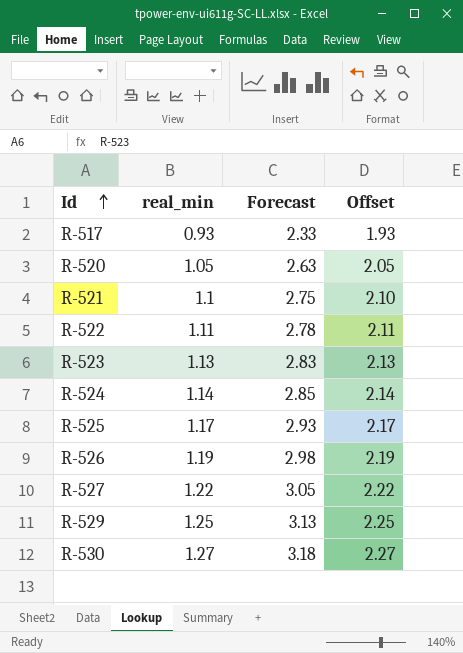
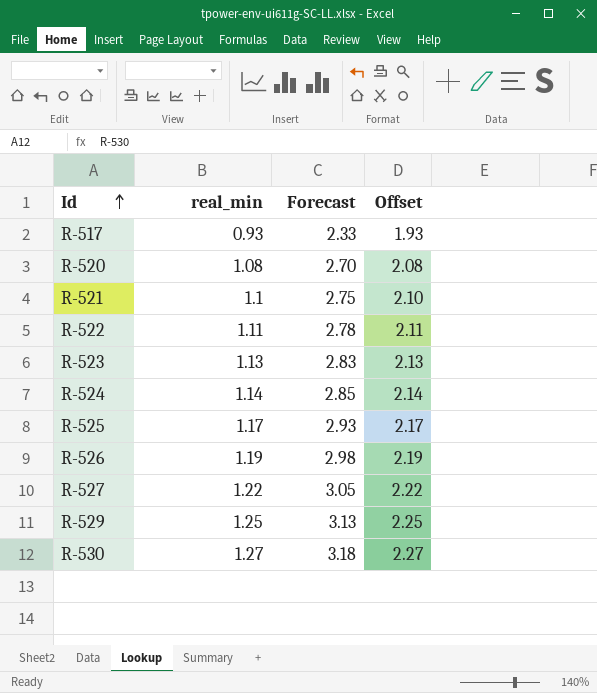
R-520 | real_min: 1.05 -> 1.08
R-520 | Forecast: 2.63 -> 2.70
R-520 | Offset: 2.05 -> 2.08

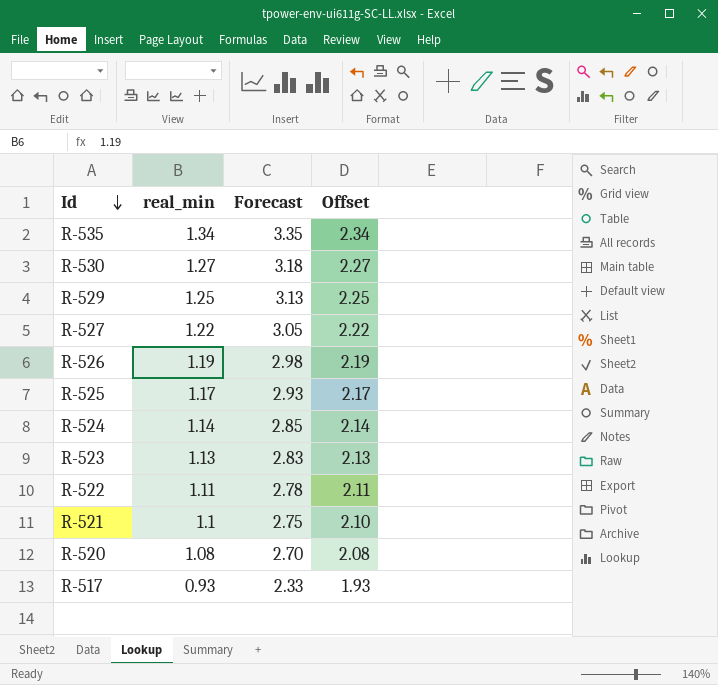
row order: Id ascending -> Id descending
row R-535: none -> 1.34 | 3.35 | 2.34

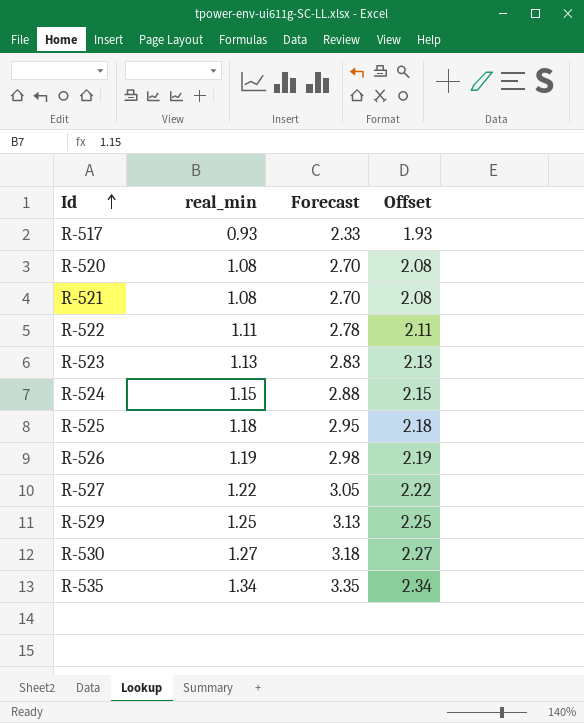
row order: Id descending -> Id ascending
R-521 | real_min: 1.1 -> 1.08
R-521 | Forecast: 2.75 -> 2.70
R-521 | Offset: 2.10 -> 2.08
R-524 | real_min: 1.14 -> 1.15
R-524 | Forecast: 2.85 -> 2.88
R-524 | Offset: 2.14 -> 2.15
R-525 | real_min: 1.17 -> 1.18
R-525 | Forecast: 2.93 -> 2.95
R-525 | Offset: 2.17 -> 2.18

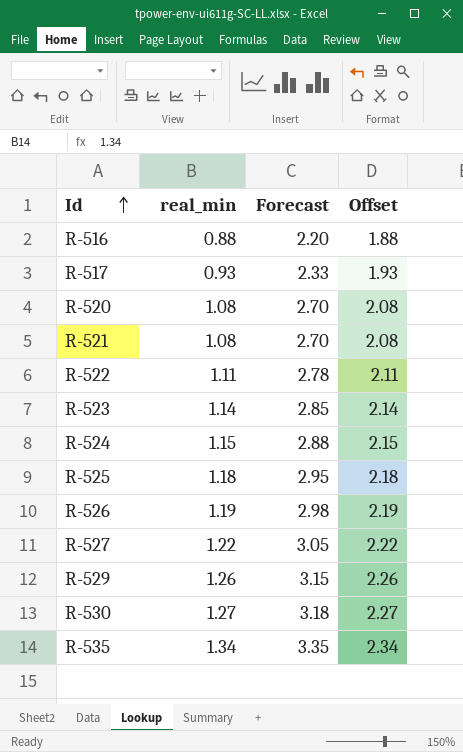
row R-516: none -> 0.88 | 2.20 | 1.88
R-523 | real_min: 1.13 -> 1.14
R-523 | Forecast: 2.83 -> 2.85
R-523 | Offset: 2.13 -> 2.14
R-529 | real_min: 1.25 -> 1.26
R-529 | Forecast: 3.13 -> 3.15
R-529 | Offset: 2.25 -> 2.26

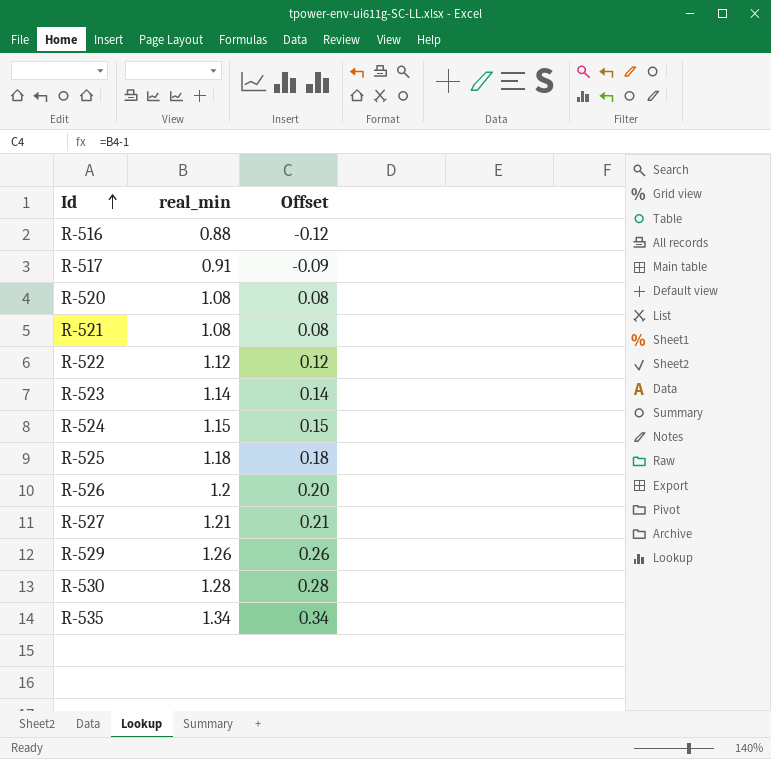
column Forecast | formula: [real_min] * 2.5 -> none
column Offset | formula: [real_min] + 1 -> [real_min] - 1
R-517 | real_min: 0.93 -> 0.91
R-522 | real_min: 1.11 -> 1.12
R-526 | real_min: 1.19 -> 1.2
R-527 | real_min: 1.22 -> 1.21
R-530 | real_min: 1.27 -> 1.28

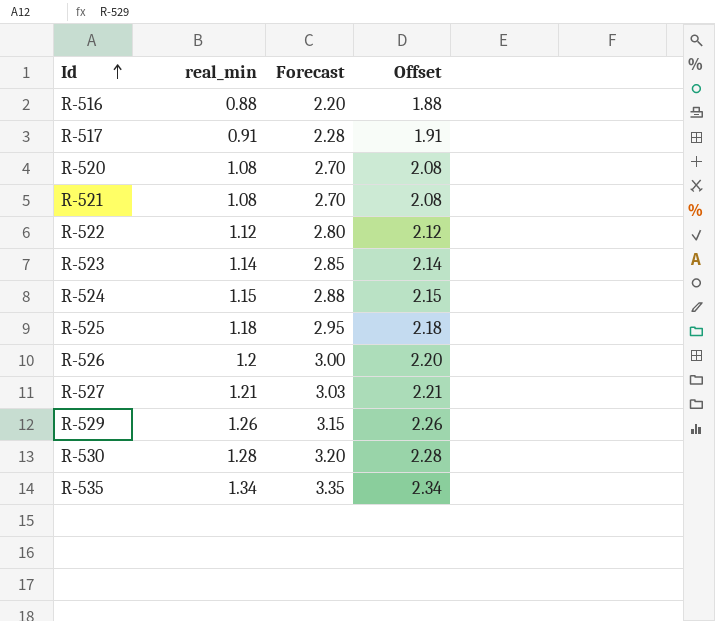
column Forecast | formula: none -> [real_min] * 2.5
column Offset | formula: [real_min] - 1 -> [real_min] + 1

